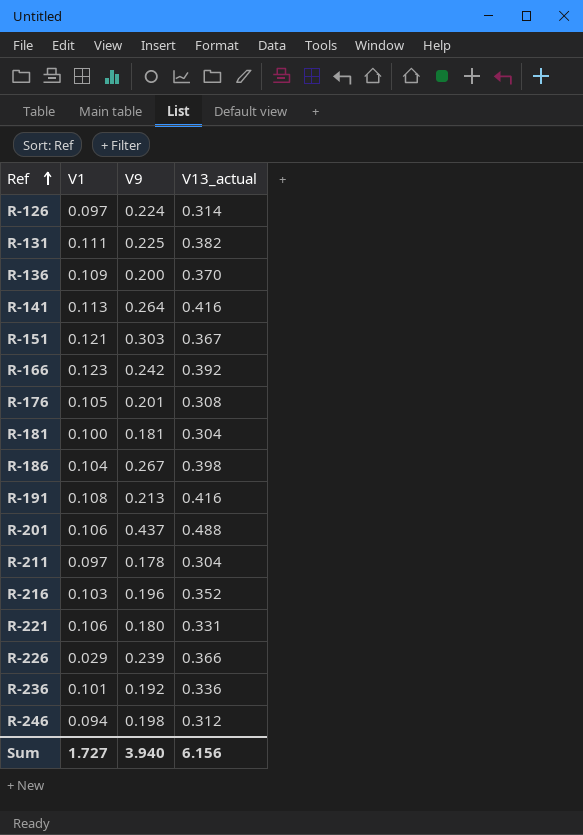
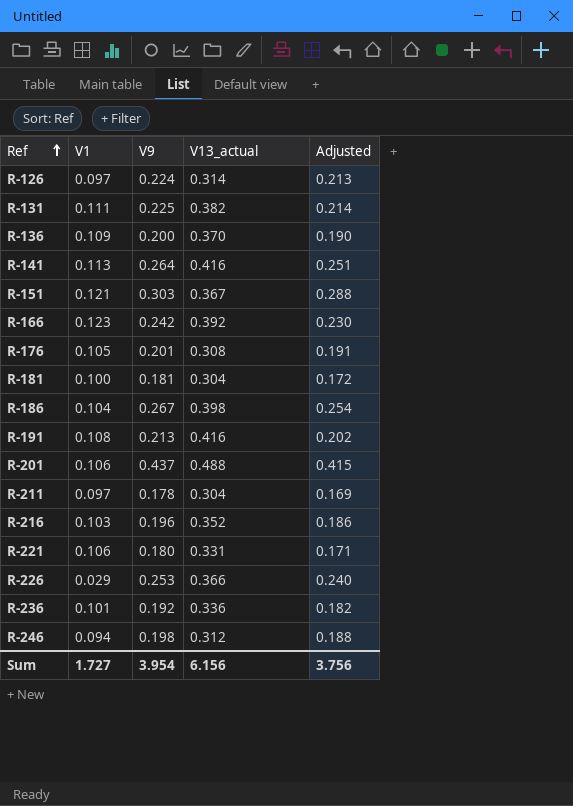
column Adjusted | formula: none -> [V9] * 0.95
R-226 | V9: 0.239 -> 0.253
Sum | V9: 3.940 -> 3.954

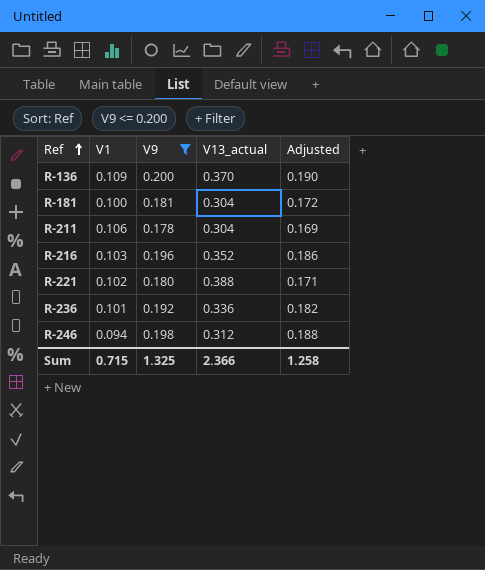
filter: none -> V9 <= 0.200
R-211 | V1: 0.097 -> 0.106
R-221 | V1: 0.106 -> 0.102
R-221 | V13_actual: 0.331 -> 0.388
Sum | V1: 1.727 -> 0.715
Sum | V9: 3.954 -> 1.325
Sum | V13_actual: 6.156 -> 2.366
Sum | Adjusted: 3.756 -> 1.258

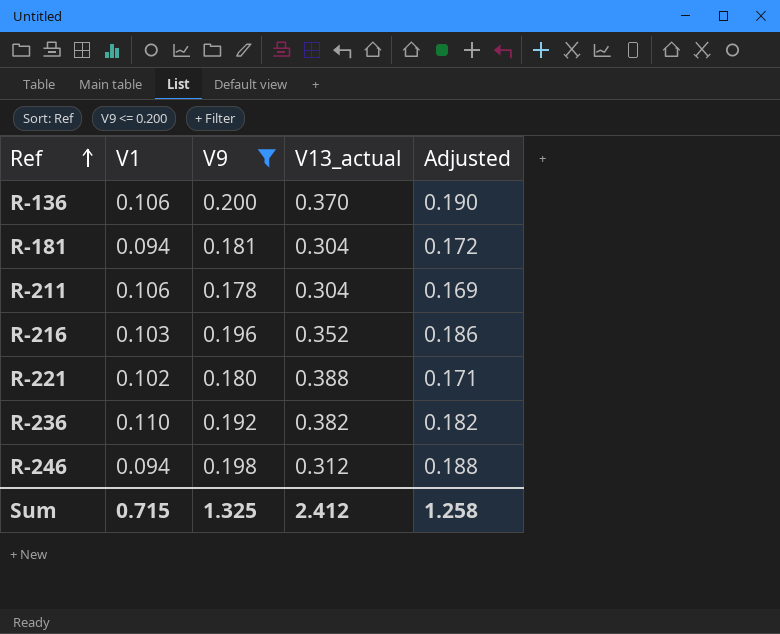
R-136 | V1: 0.109 -> 0.106
R-181 | V1: 0.100 -> 0.094
R-236 | V1: 0.101 -> 0.110
R-236 | V13_actual: 0.336 -> 0.382
Sum | V13_actual: 2.366 -> 2.412

